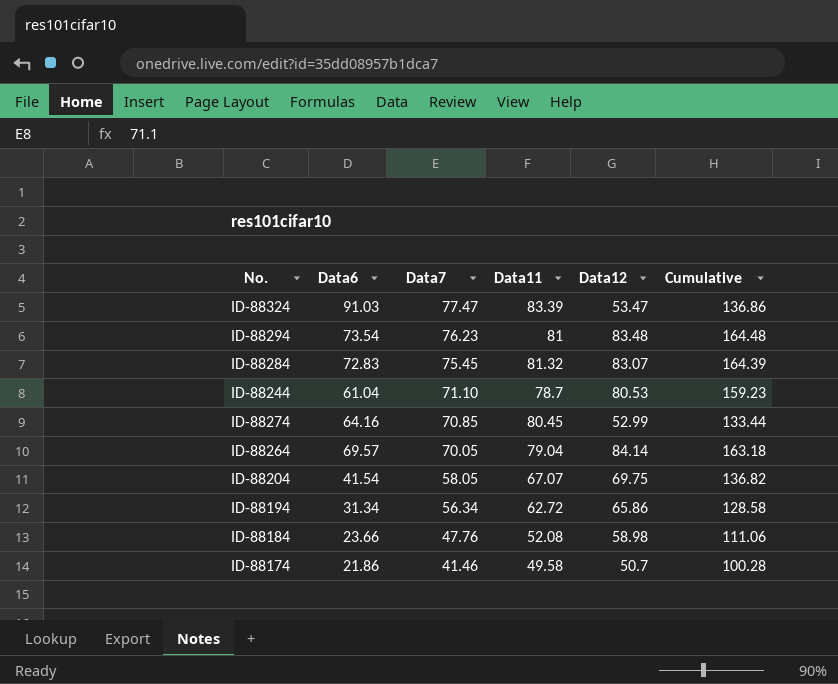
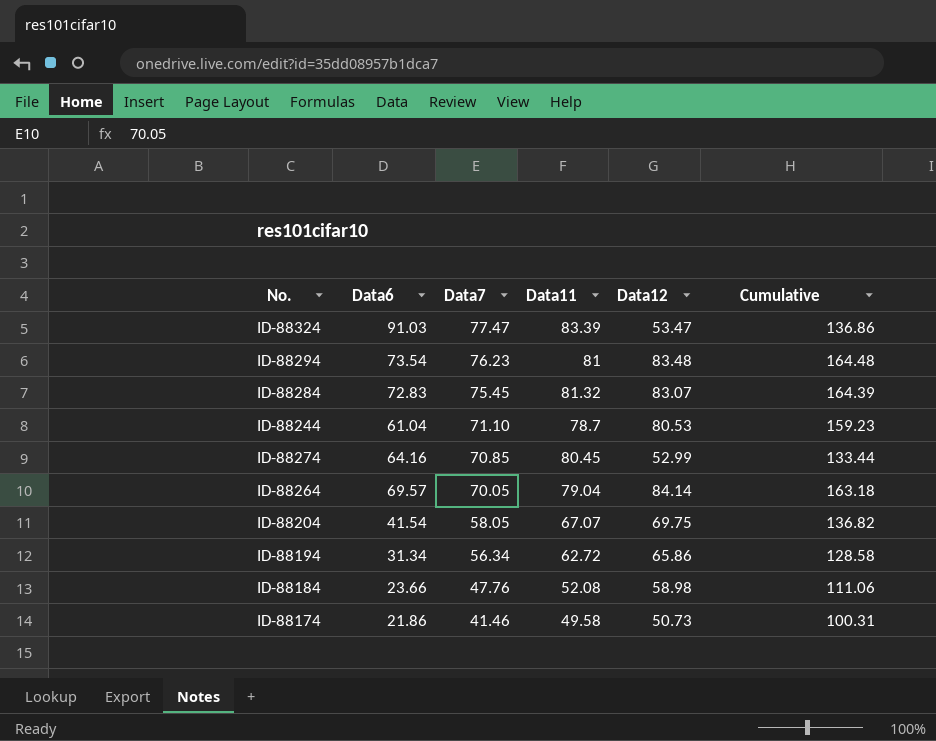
ID-88174 | Data12: 50.7 -> 50.73
ID-88174 | Cumulative: 100.28 -> 100.31

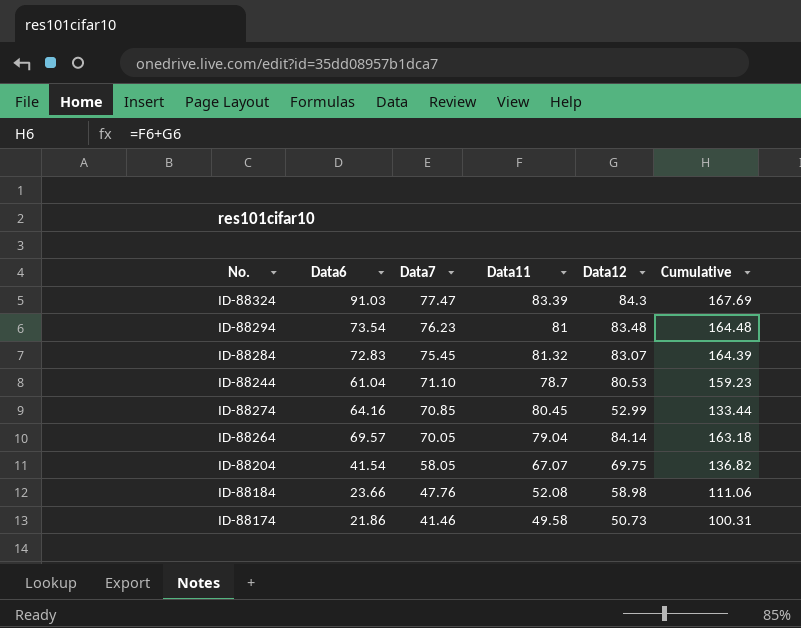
row ID-88194: 31.34 | 56.34 | 62.72 | 65.86 | 128.58 -> none
ID-88324 | Data12: 53.47 -> 84.3
ID-88324 | Cumulative: 136.86 -> 167.69

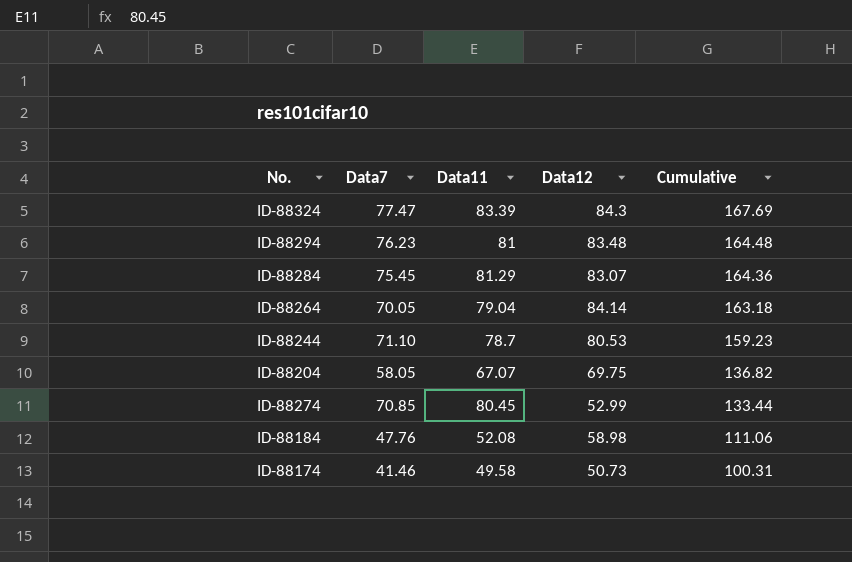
row order: Data7 descending -> Cumulative descending
column Data6 | position: 2 -> none
ID-88284 | Data11: 81.32 -> 81.29
ID-88284 | Cumulative: 164.39 -> 164.36

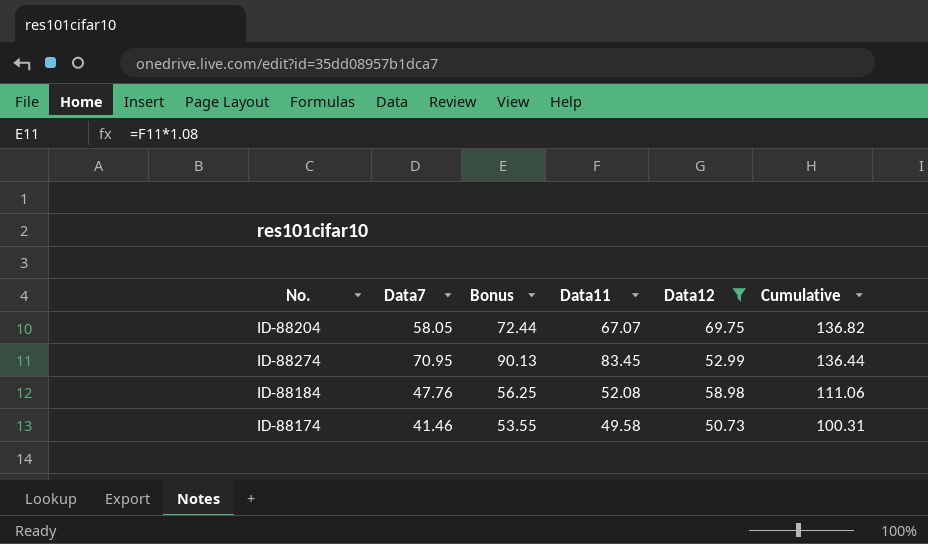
filter: none -> Data12 <= 69.75
column Bonus | formula: none -> [Data11] * 1.08
ID-88274 | Data7: 70.85 -> 70.95
ID-88274 | Data11: 80.45 -> 83.45
ID-88274 | Cumulative: 133.44 -> 136.44

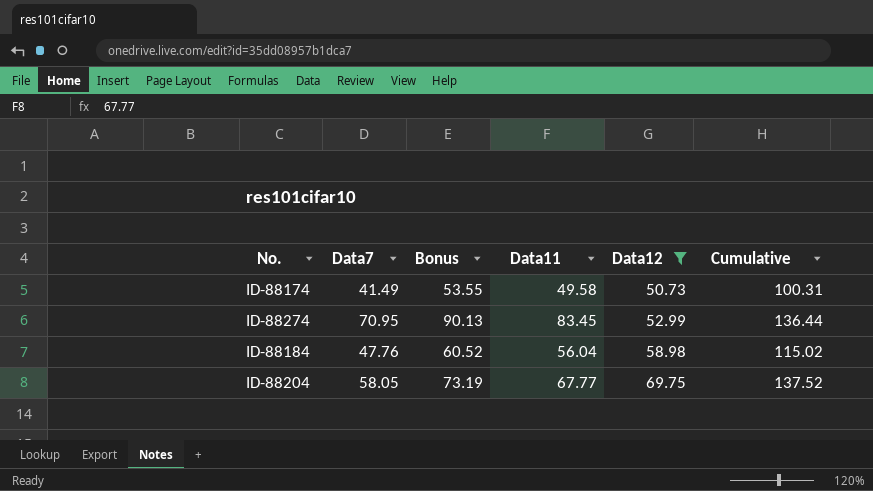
row order: Cumulative descending -> Data12 ascending
ID-88174 | Data7: 41.46 -> 41.49
ID-88184 | Bonus: 56.25 -> 60.52
ID-88184 | Data11: 52.08 -> 56.04
ID-88184 | Cumulative: 111.06 -> 115.02
ID-88204 | Bonus: 72.44 -> 73.19
ID-88204 | Data11: 67.07 -> 67.77
ID-88204 | Cumulative: 136.82 -> 137.52

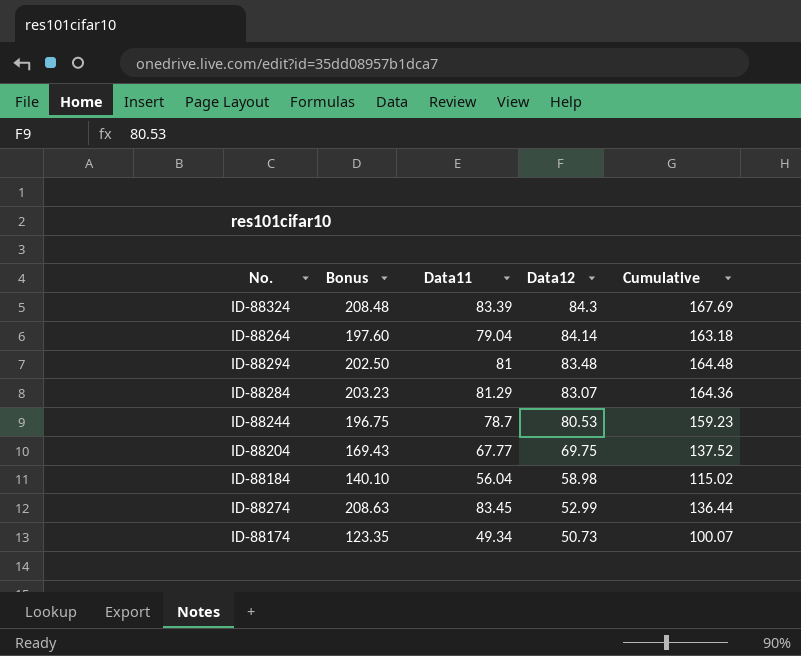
filter: Data12 <= 69.75 -> none
row order: Data12 ascending -> Data12 descending
column Data7 | position: 2 -> none
column Bonus | formula: [Data11] * 1.08 -> [Data11] * 2.5
ID-88174 | Data11: 49.58 -> 49.34
ID-88174 | Cumulative: 100.31 -> 100.07

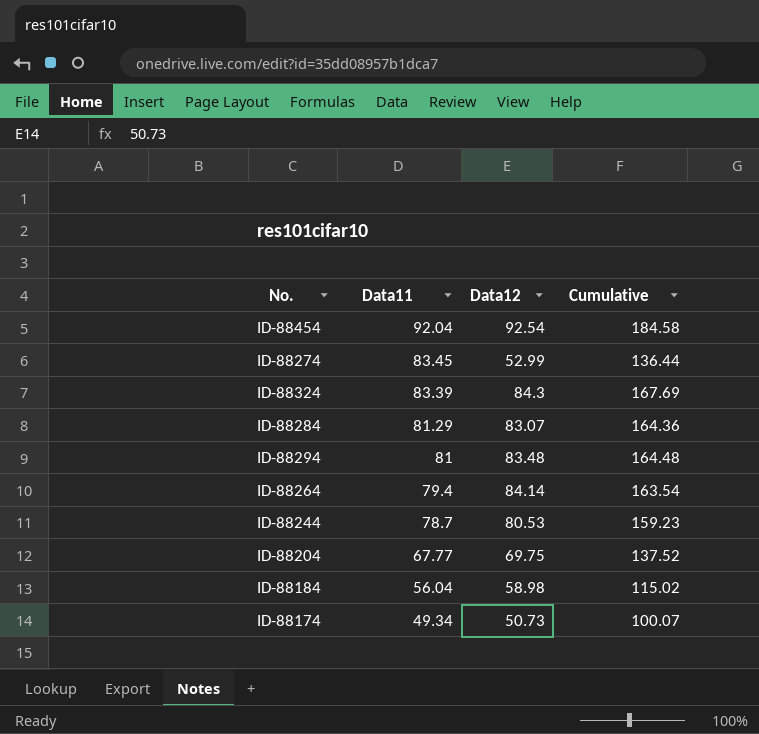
row order: Data12 descending -> Data11 descending
column Bonus | formula: [Data11] * 2.5 -> none
row ID-88454: none -> 92.04 | 92.54 | 184.58
ID-88264 | Data11: 79.04 -> 79.4
ID-88264 | Cumulative: 163.18 -> 163.54

